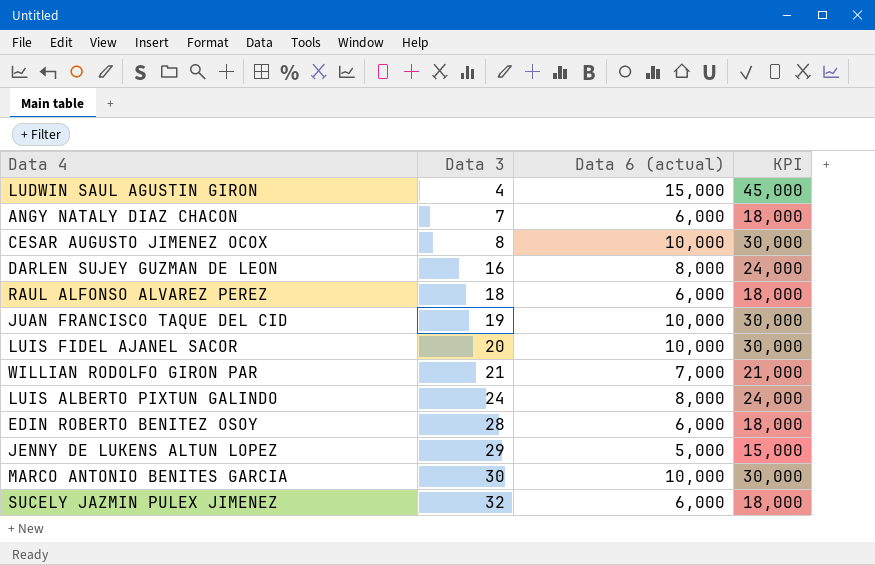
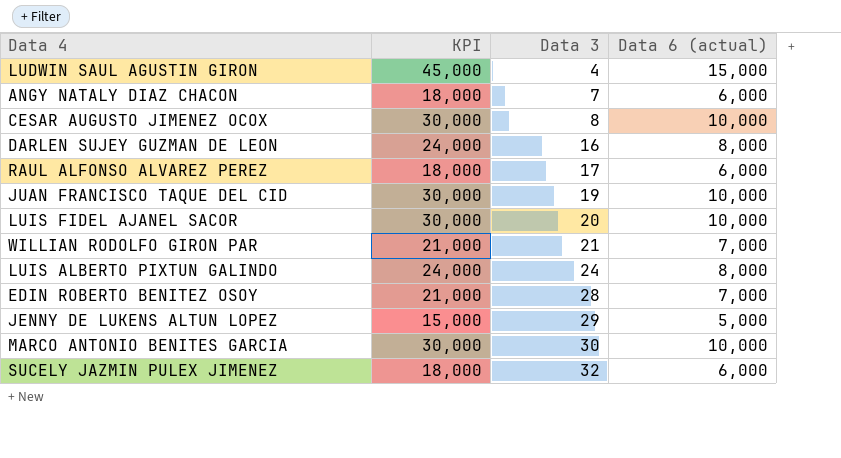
column KPI | position: 4 -> 2
RAUL ALFONSO ALVAREZ PEREZ | Data 3: 18 -> 17
EDIN ROBERTO BENITEZ OSOY | KPI: 18,000 -> 21,000
EDIN ROBERTO BENITEZ OSOY | Data 6 (actual): 6,000 -> 7,000

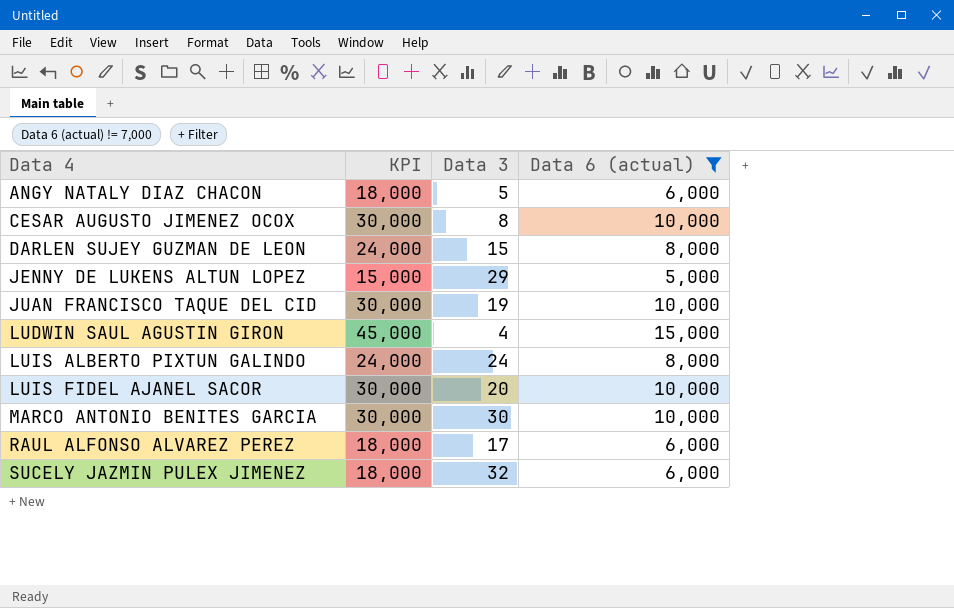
filter: none -> Data 6 (actual) != 7,000
row order: Data 3 ascending -> Data 4 ascending
ANGY NATALY DIAZ CHACON | Data 3: 7 -> 5
DARLEN SUJEY GUZMAN DE LEON | Data 3: 16 -> 15

